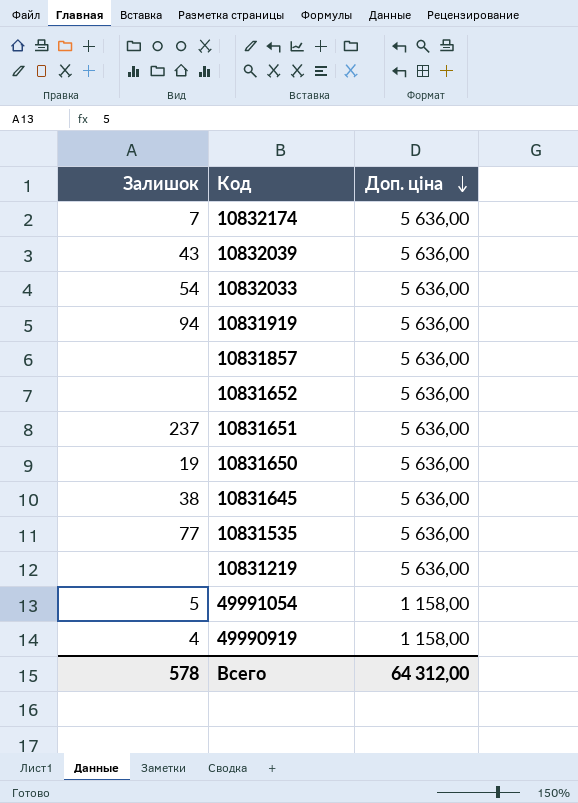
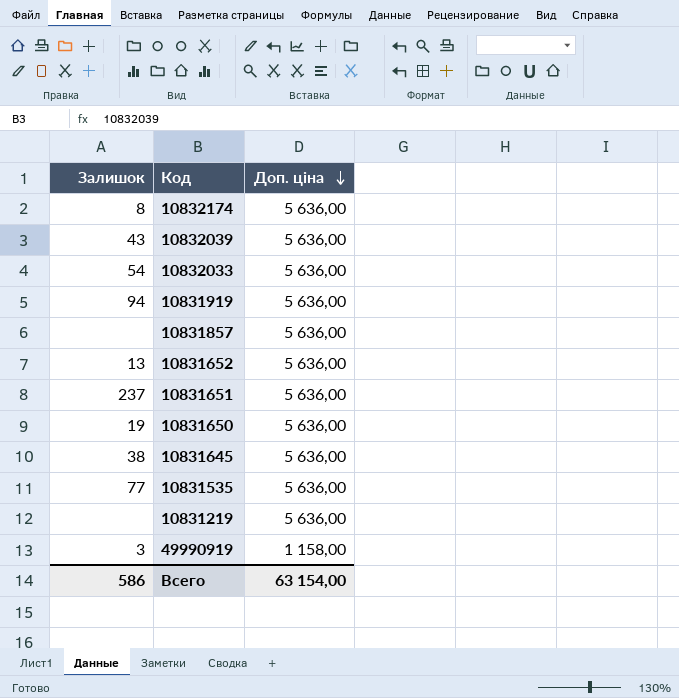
row 49991054: 5 | 1 158,00 -> none
10832174 | Залишок: 7 -> 8
10831652 | Залишок: none -> 13
49990919 | Залишок: 4 -> 3
Всего | Залишок: 578 -> 586
Всего | Доп. ціна: 64 312,00 -> 63 154,00

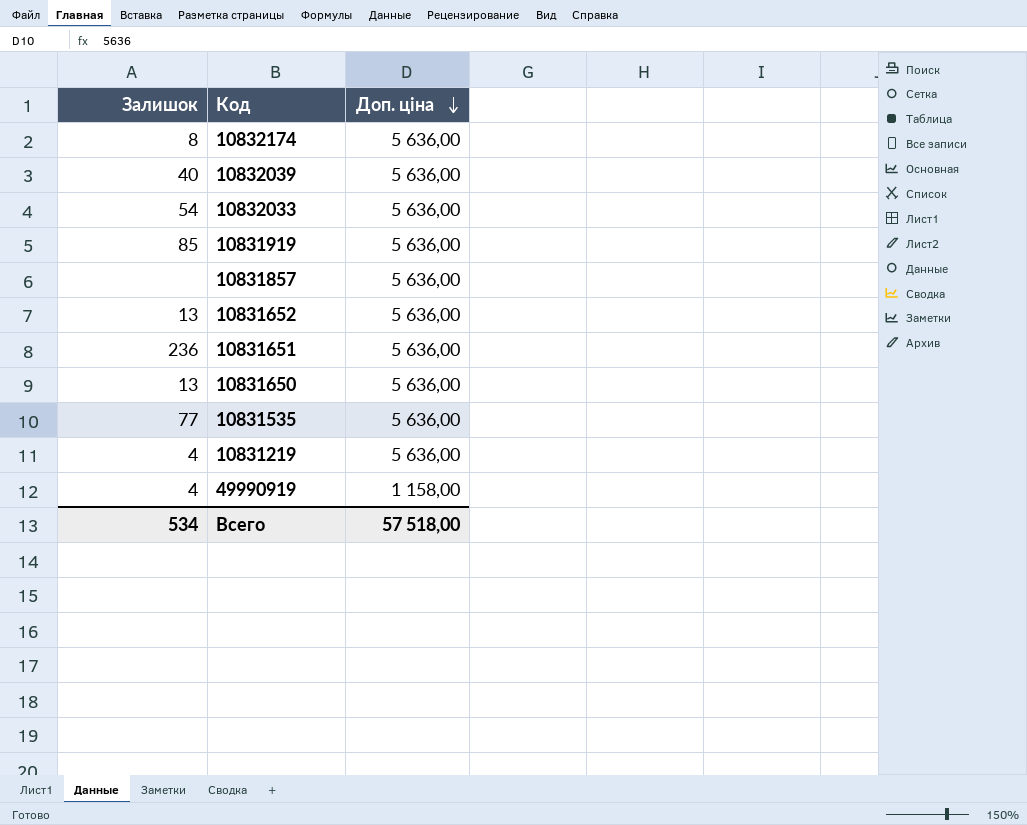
row 10831645: 38 | 5 636,00 -> none
10832039 | Залишок: 43 -> 40
10831919 | Залишок: 94 -> 85
10831651 | Залишок: 237 -> 236
10831650 | Залишок: 19 -> 13
10831219 | Залишок: none -> 4
49990919 | Залишок: 3 -> 4
Всего | Залишок: 586 -> 534
Всего | Доп. ціна: 63 154,00 -> 57 518,00

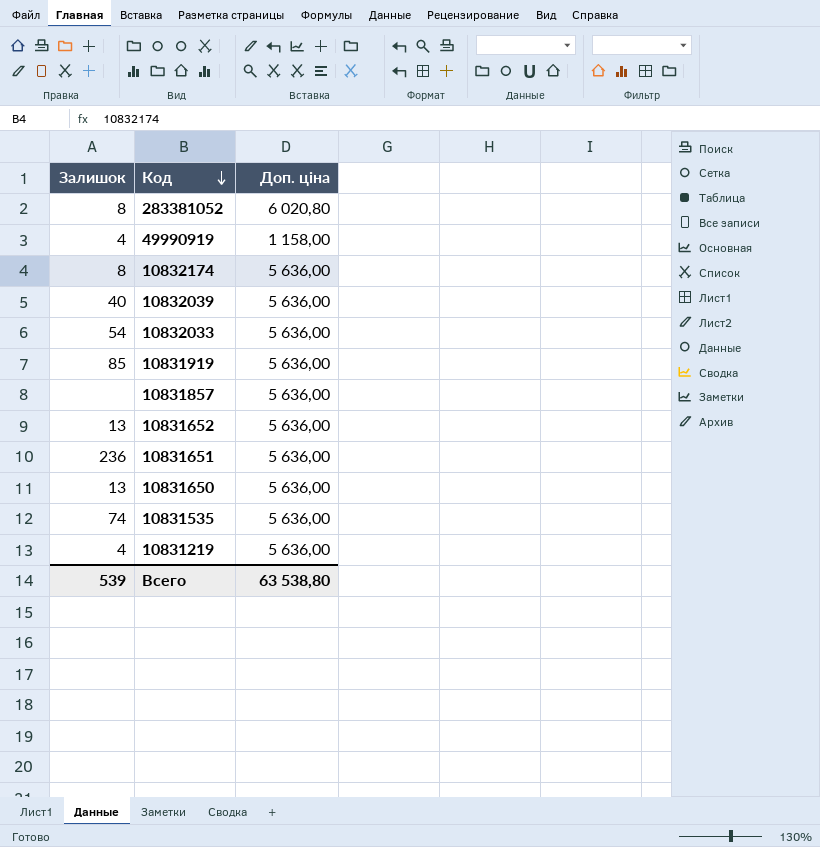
row order: Доп. ціна descending -> Код descending
row 283381052: none -> 8 | 6 020,80
10831535 | Залишок: 77 -> 74
Всего | Залишок: 534 -> 539
Всего | Доп. ціна: 57 518,00 -> 63 538,80

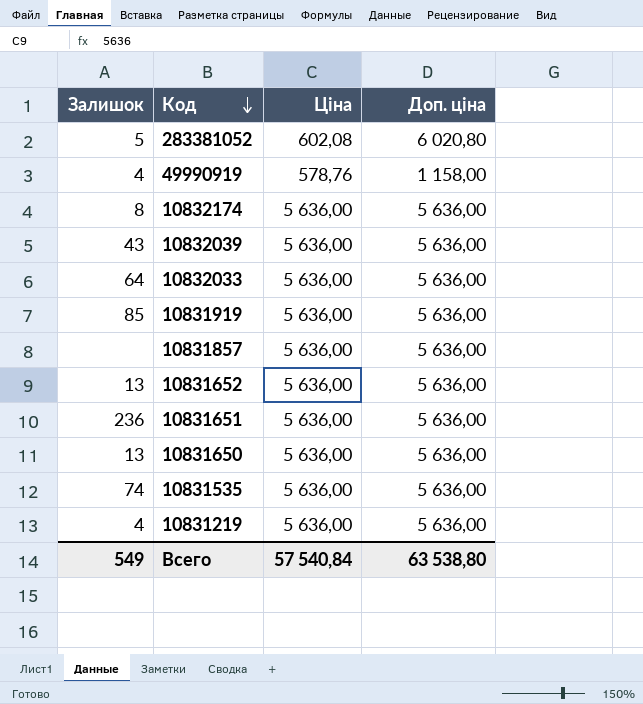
column Ціна | position: none -> 3
283381052 | Залишок: 8 -> 5
10832039 | Залишок: 40 -> 43
10832033 | Залишок: 54 -> 64
Всего | Залишок: 539 -> 549

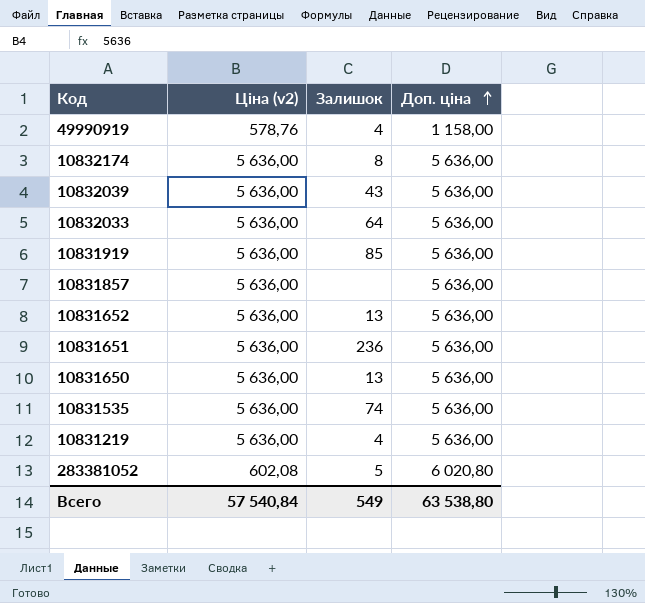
row order: Код descending -> Доп. ціна ascending
column name: Ціна -> Ціна (v2)
column Залишок | position: 1 -> 3

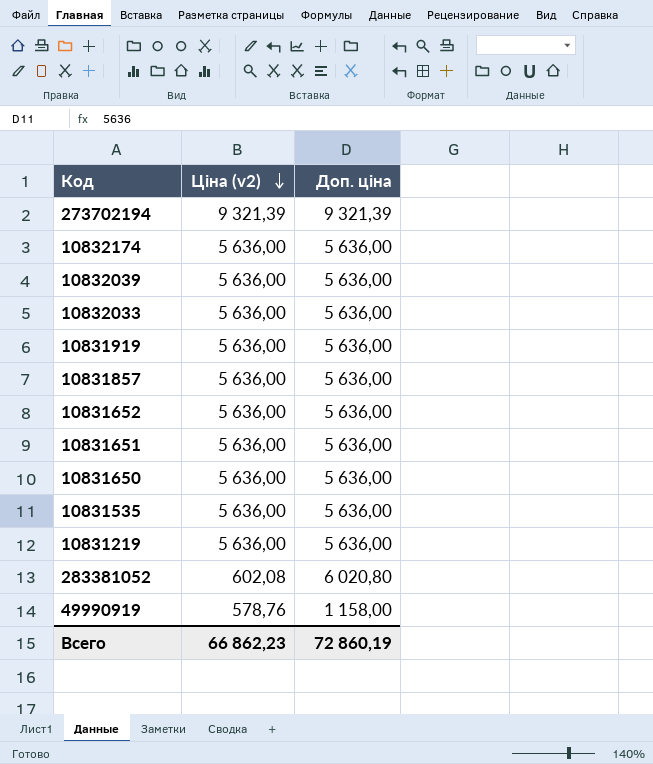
row order: Доп. ціна ascending -> Ціна (v2) descending
column Залишок | position: 3 -> none
row 273702194: none -> 9 321,39 | 9 321,39
Всего | Ціна (v2): 57 540,84 -> 66 862,23
Всего | Доп. ціна: 63 538,80 -> 72 860,19

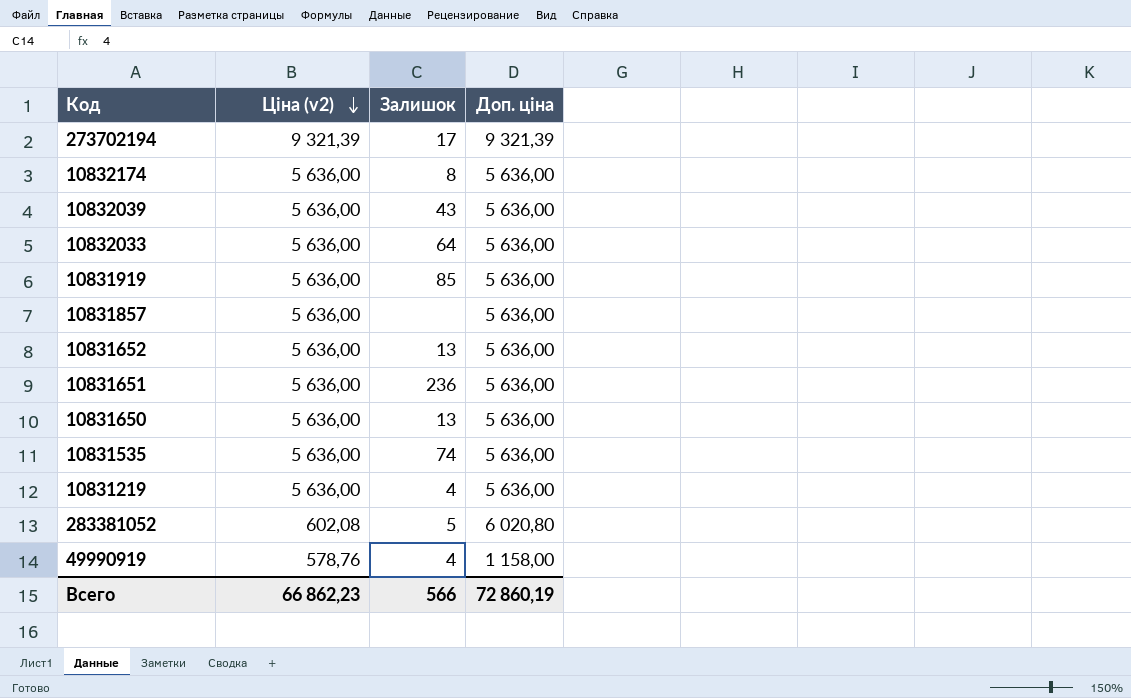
column Залишок | position: none -> 3

